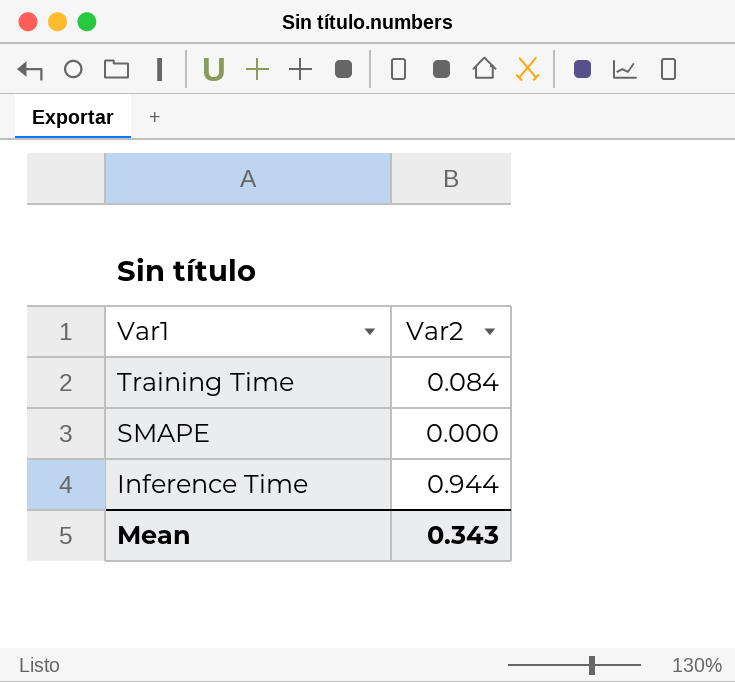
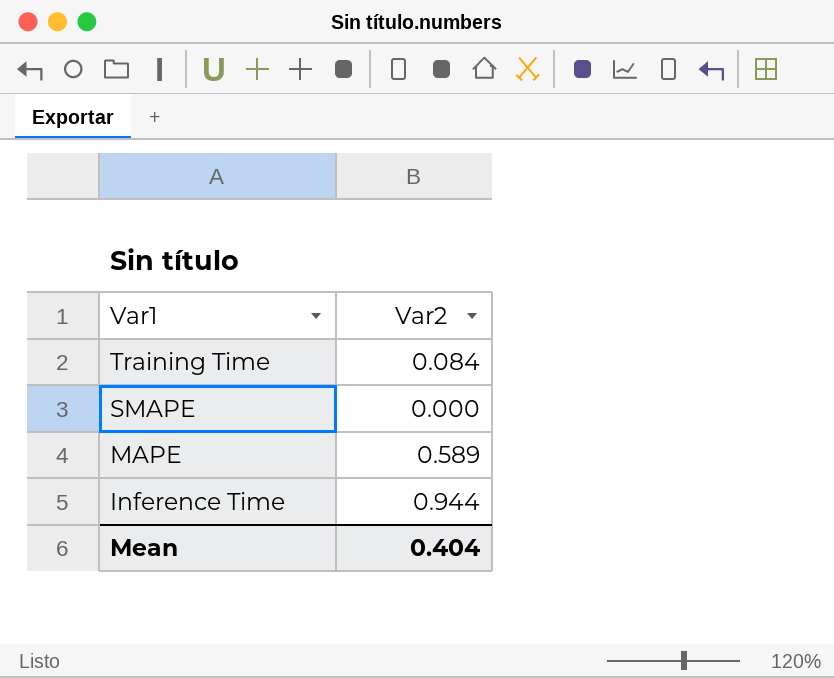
row MAPE: none -> 0.589
Mean | Var2: 0.343 -> 0.404

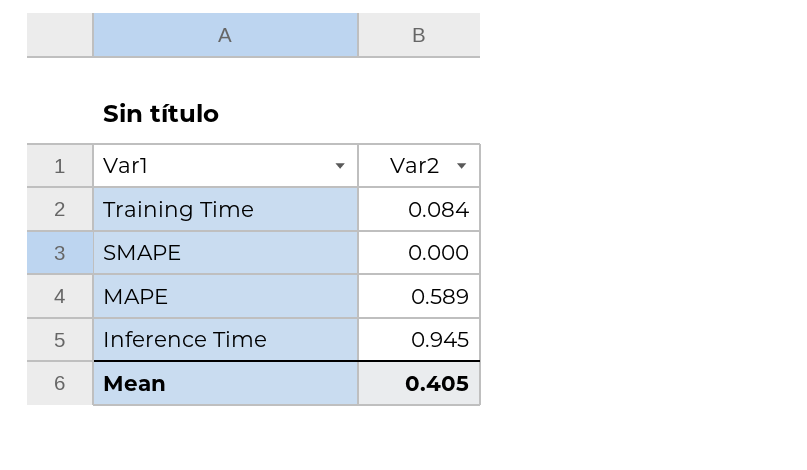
Inference Time | Var2: 0.944 -> 0.945
Mean | Var2: 0.404 -> 0.405

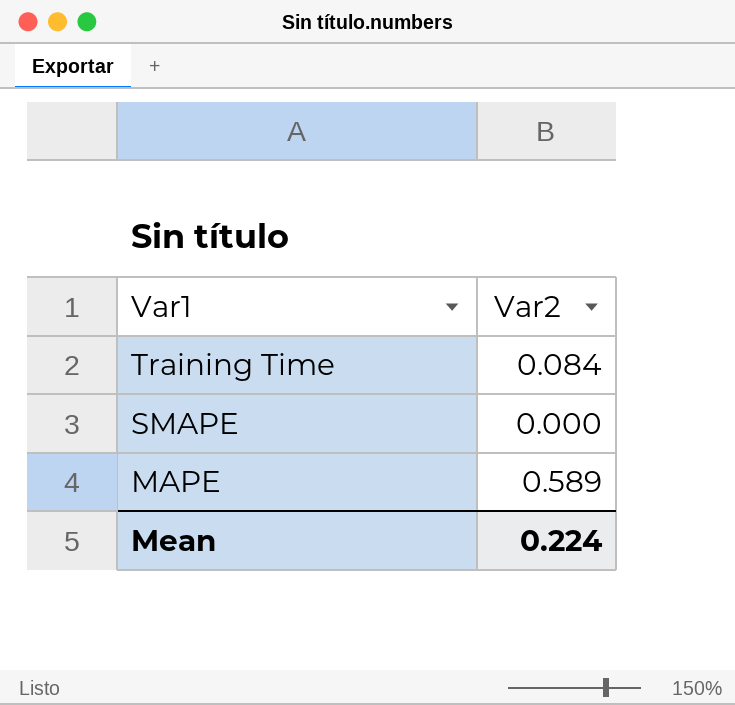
row Inference Time: 0.945 -> none
Mean | Var2: 0.405 -> 0.224

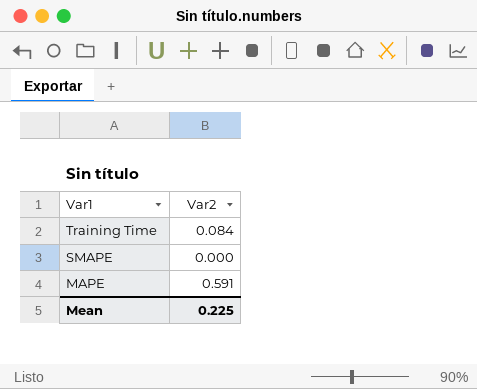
MAPE | Var2: 0.589 -> 0.591
Mean | Var2: 0.224 -> 0.225

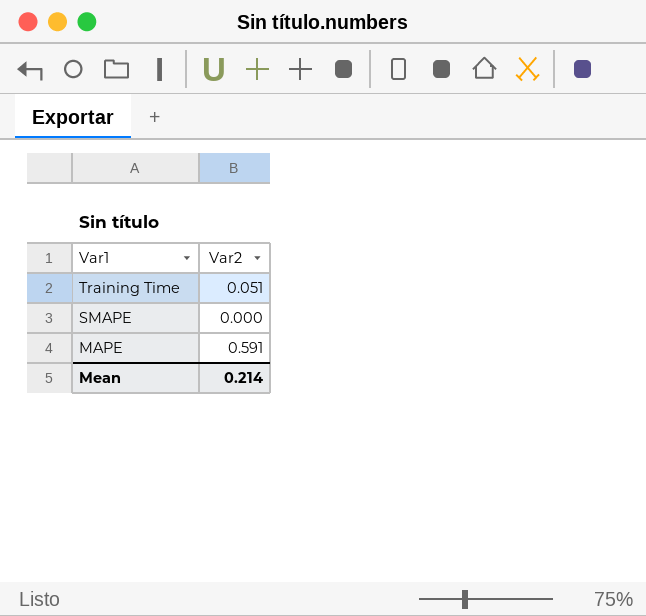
Training Time | Var2: 0.084 -> 0.051
Mean | Var2: 0.225 -> 0.214

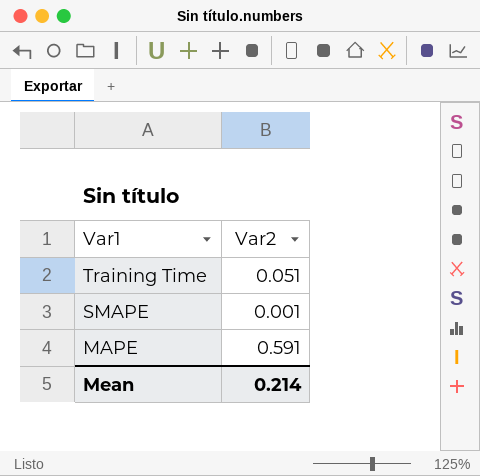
SMAPE | Var2: 0.000 -> 0.001

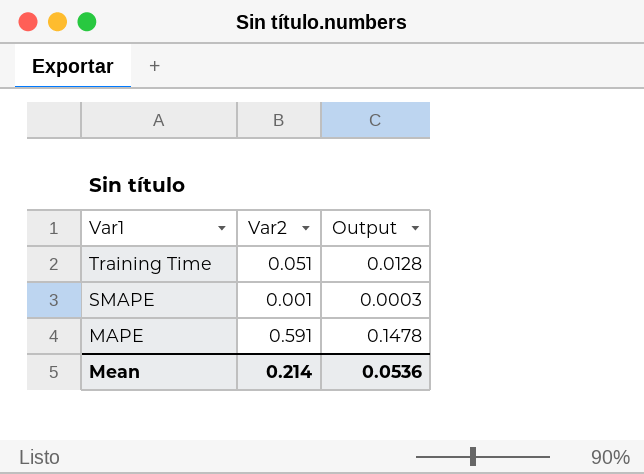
column Output | formula: none -> [Var2] * 0.25

